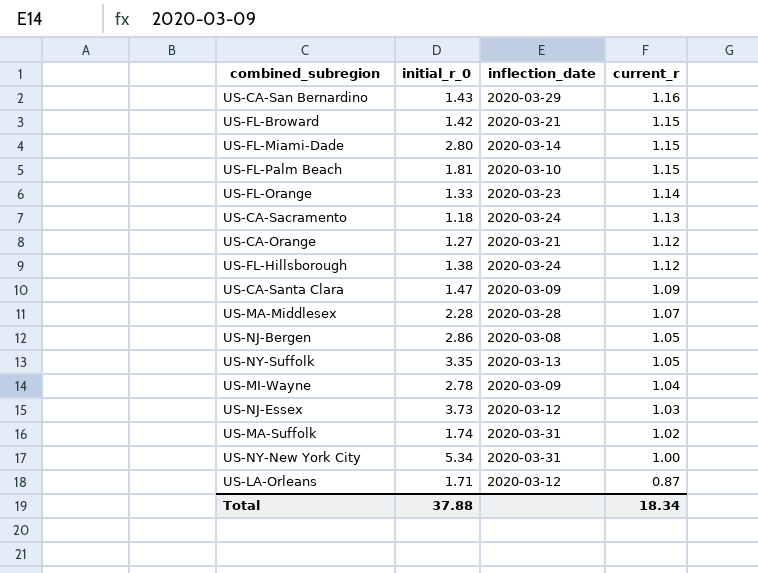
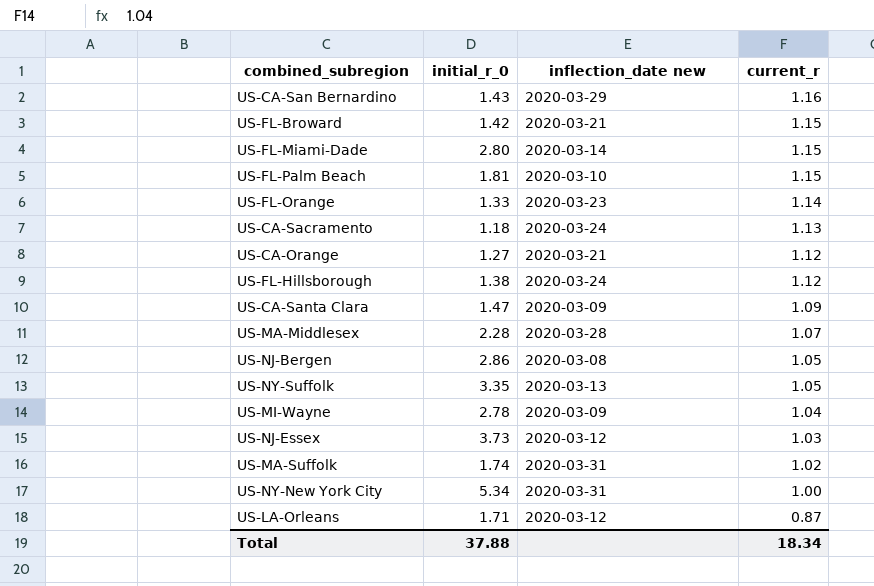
column name: inflection_date -> inflection_date new

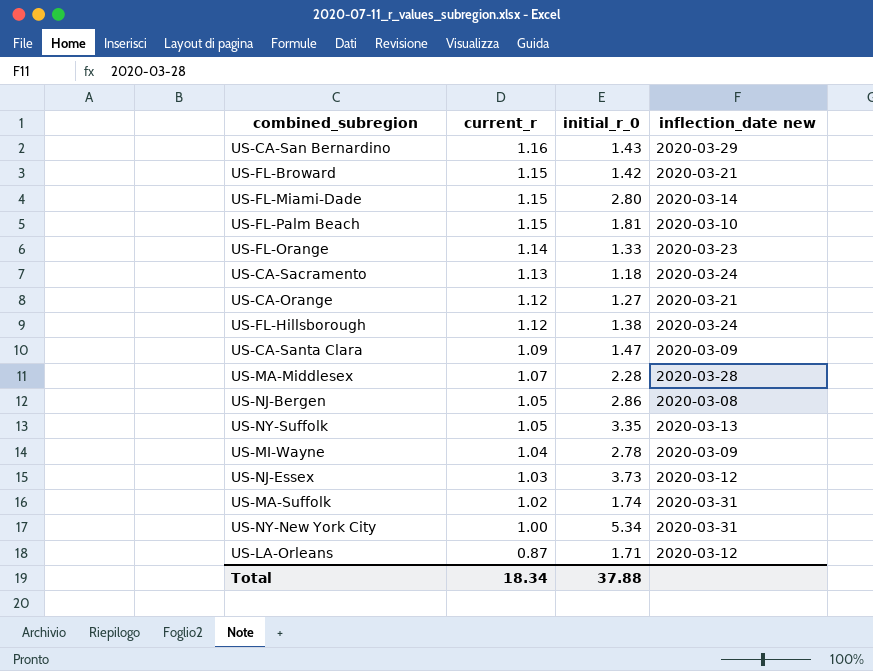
column current_r | position: 4 -> 2

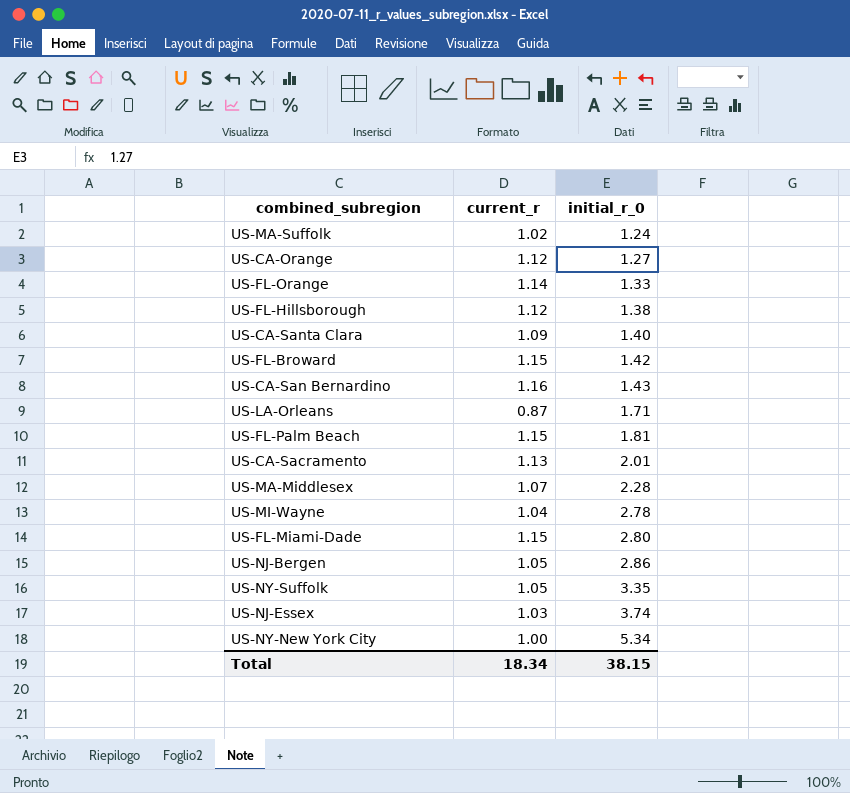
row order: current_r descending -> initial_r_0 ascending
column inflection_date new | position: 4 -> none
US-MA-Suffolk | initial_r_0: 1.74 -> 1.24
US-CA-Santa Clara | initial_r_0: 1.47 -> 1.40
US-CA-Sacramento | initial_r_0: 1.18 -> 2.01
US-NJ-Essex | initial_r_0: 3.73 -> 3.74
Total | initial_r_0: 37.88 -> 38.15

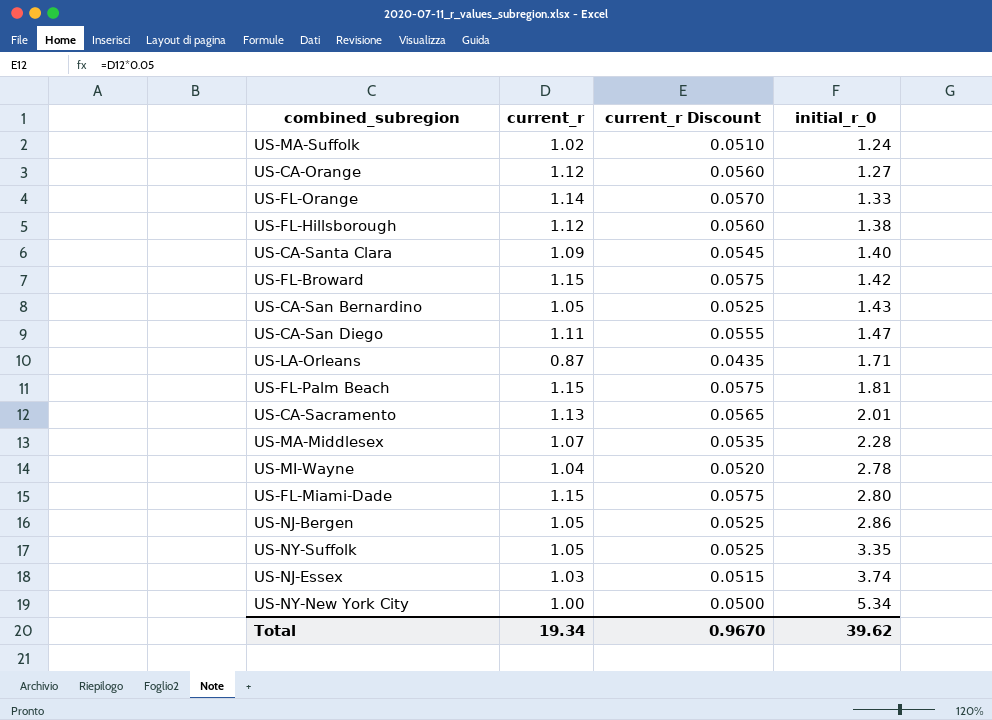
column current_r Discount | formula: none -> [current_r] * 0.05
US-CA-San Bernardino | current_r: 1.16 -> 1.05
row US-CA-San Diego: none -> 1.11 | 0.0555 | 1.47
Total | current_r: 18.34 -> 19.34
Total | initial_r_0: 38.15 -> 39.62

